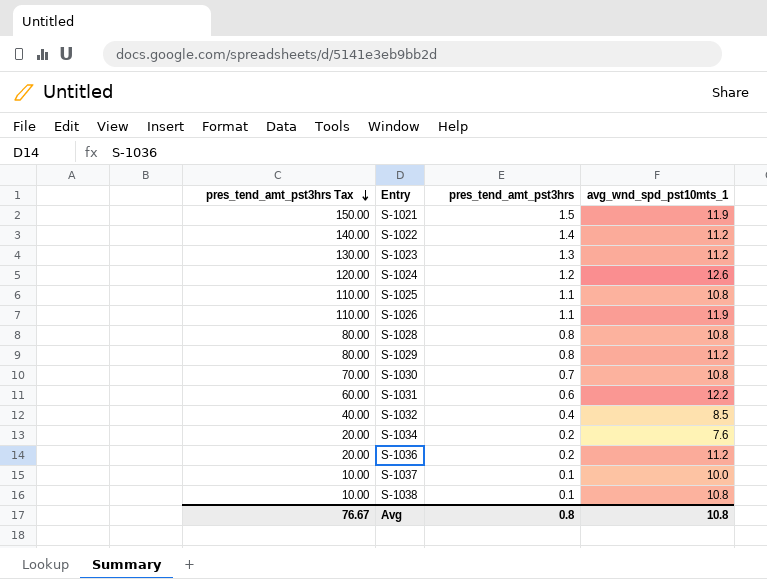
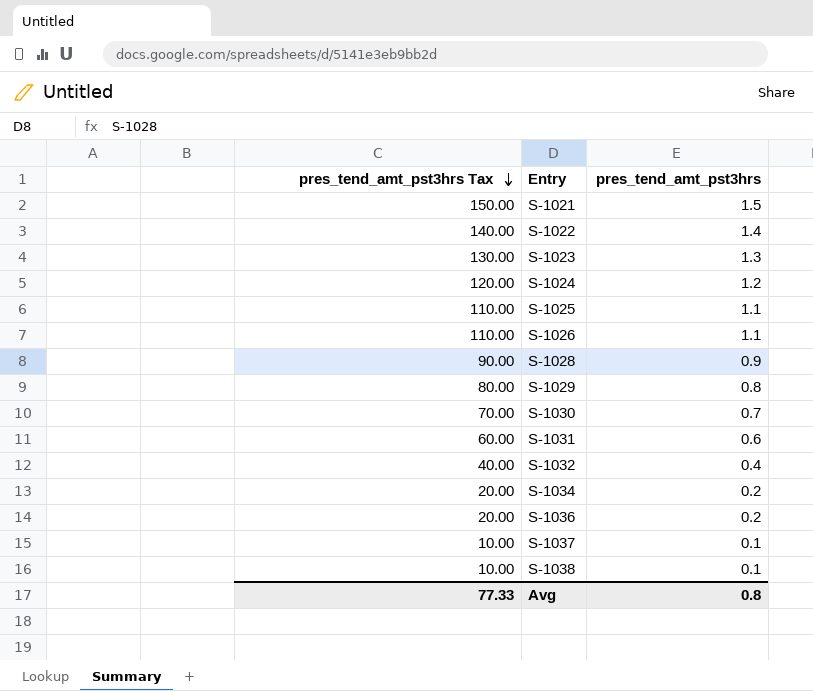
column avg_wnd_spd_pst10mts_1 | position: 4 -> none
S-1028 | pres_tend_amt_pst3hrs Tax: 80.00 -> 90.00
S-1028 | pres_tend_amt_pst3hrs: 0.8 -> 0.9
Avg | pres_tend_amt_pst3hrs Tax: 76.67 -> 77.33

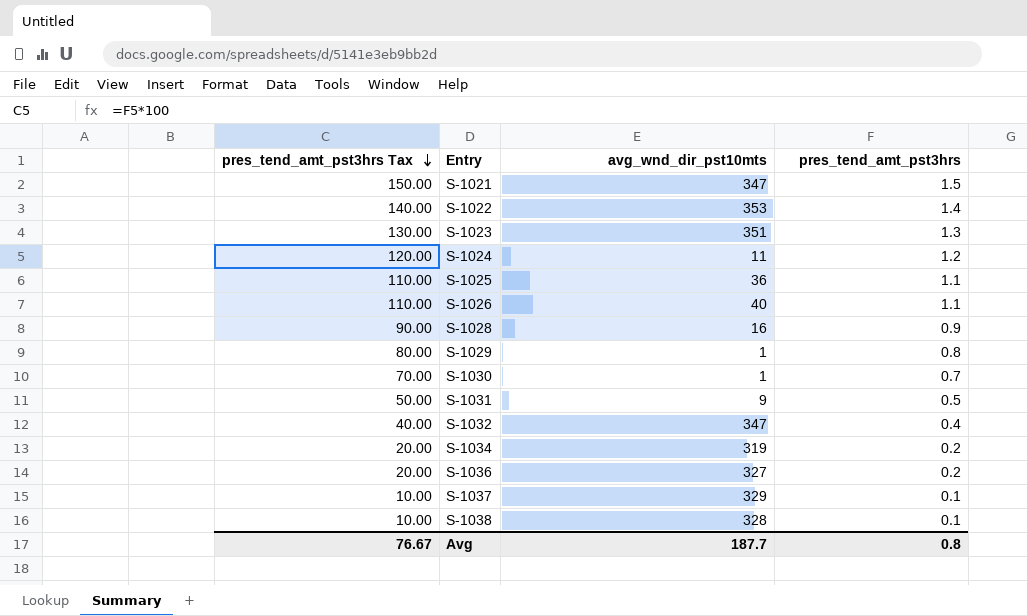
column avg_wnd_dir_pst10mts | position: none -> 3
S-1031 | pres_tend_amt_pst3hrs Tax: 60.00 -> 50.00
S-1031 | pres_tend_amt_pst3hrs: 0.6 -> 0.5
Avg | pres_tend_amt_pst3hrs Tax: 77.33 -> 76.67

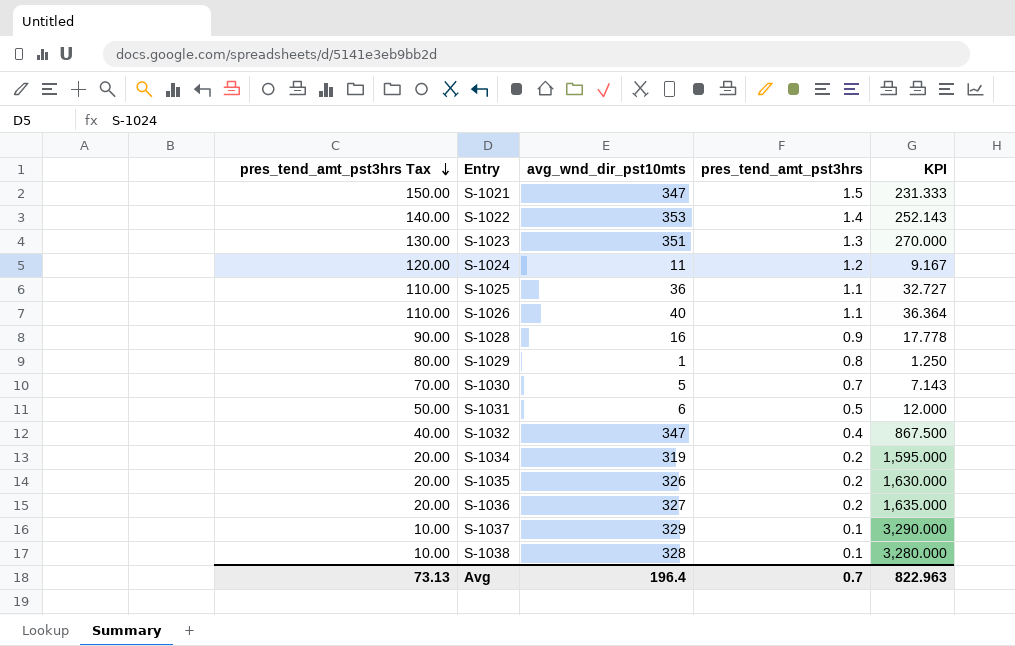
column KPI | formula: none -> [avg_wnd_dir_pst10mts] / [pres_tend_amt_pst3hrs]
S-1030 | avg_wnd_dir_pst10mts: 1 -> 5
S-1031 | avg_wnd_dir_pst10mts: 9 -> 6
row S-1035: none -> 20.00 | 326 | 0.2 | 1,630.000
Avg | pres_tend_amt_pst3hrs Tax: 76.67 -> 73.13
Avg | avg_wnd_dir_pst10mts: 187.7 -> 196.4
Avg | pres_tend_amt_pst3hrs: 0.8 -> 0.7

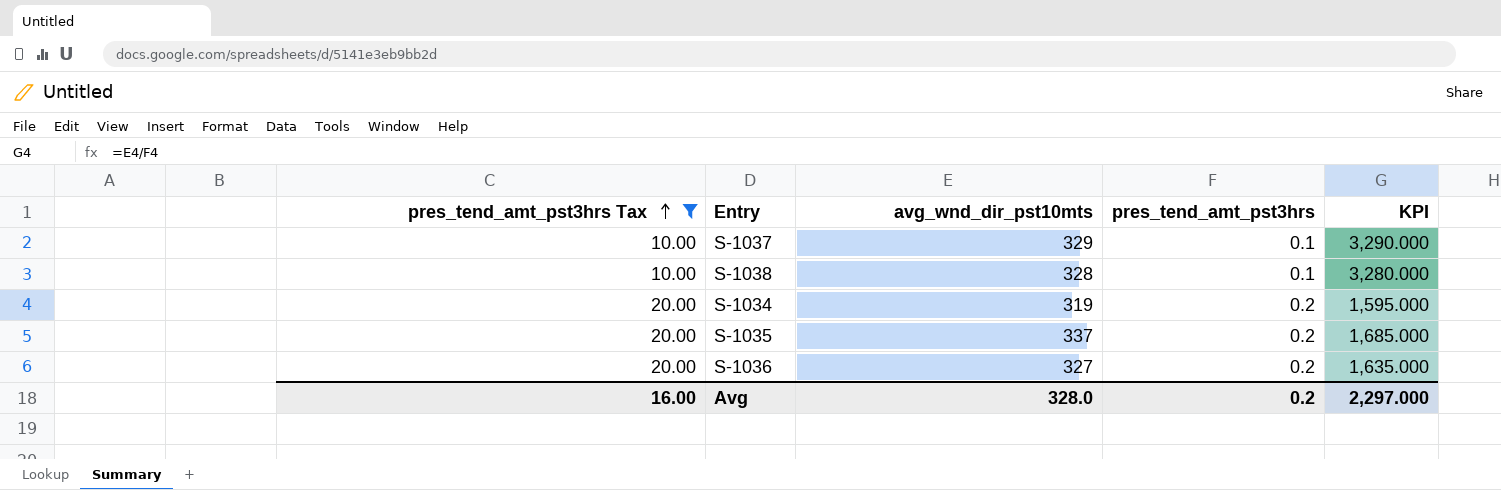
filter: none -> pres_tend_amt_pst3hrs Tax <= 20.00
row order: pres_tend_amt_pst3hrs Tax descending -> pres_tend_amt_pst3hrs Tax ascending
S-1035 | avg_wnd_dir_pst10mts: 326 -> 337
S-1035 | KPI: 1,630.000 -> 1,685.000
Avg | pres_tend_amt_pst3hrs Tax: 73.13 -> 16.00
Avg | avg_wnd_dir_pst10mts: 196.4 -> 328.0
Avg | pres_tend_amt_pst3hrs: 0.7 -> 0.2
Avg | KPI: 822.963 -> 2,297.000

